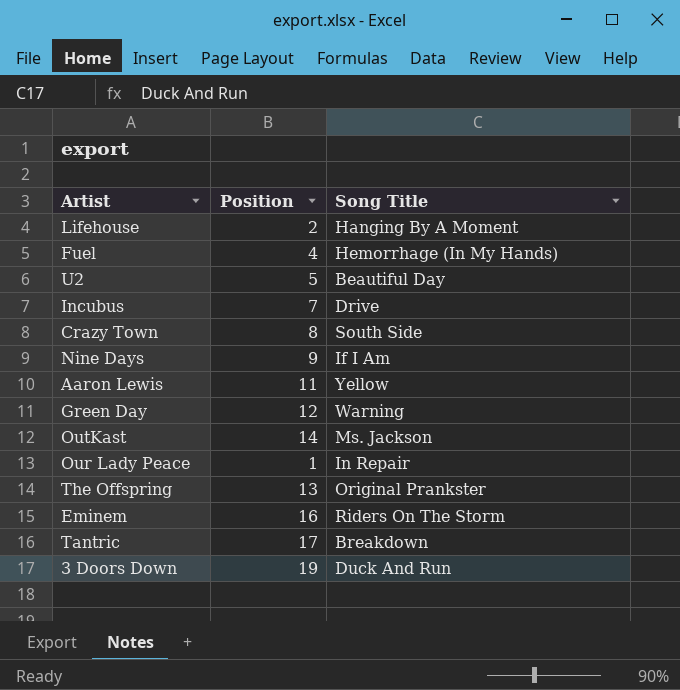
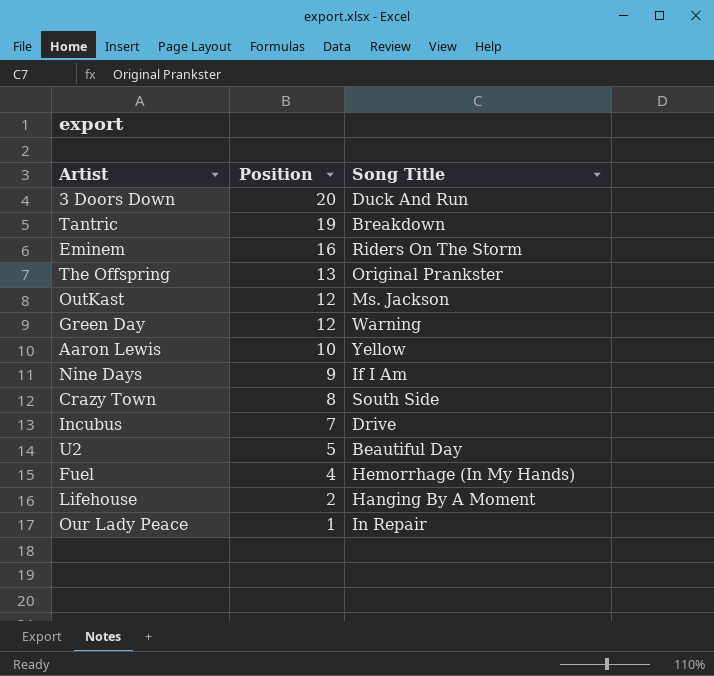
row order: none -> Position descending
3 Doors Down | Position: 19 -> 20
Tantric | Position: 17 -> 19
OutKast | Position: 14 -> 12
Aaron Lewis | Position: 11 -> 10

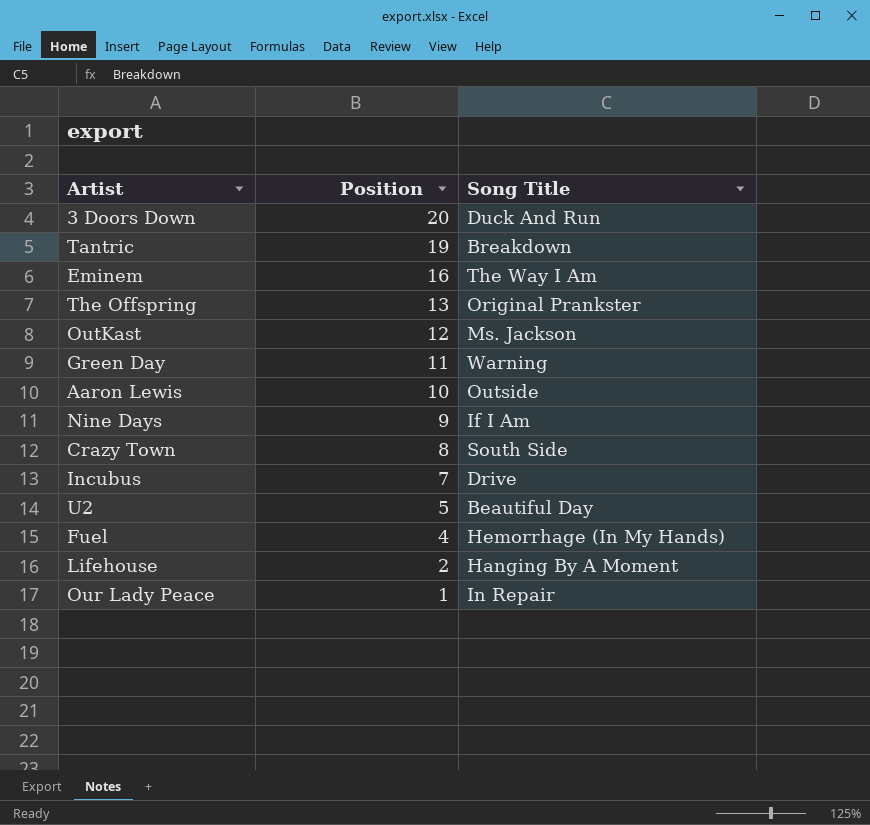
Eminem | Song Title: Riders On The Storm -> The Way I Am
Green Day | Position: 12 -> 11
Aaron Lewis | Song Title: Yellow -> Outside

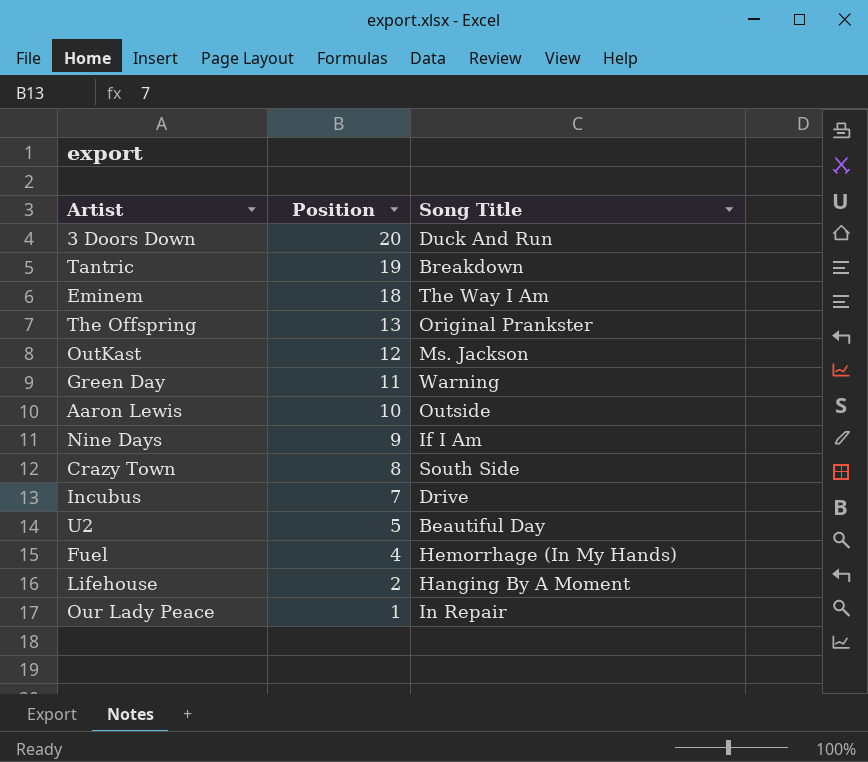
Eminem | Position: 16 -> 18

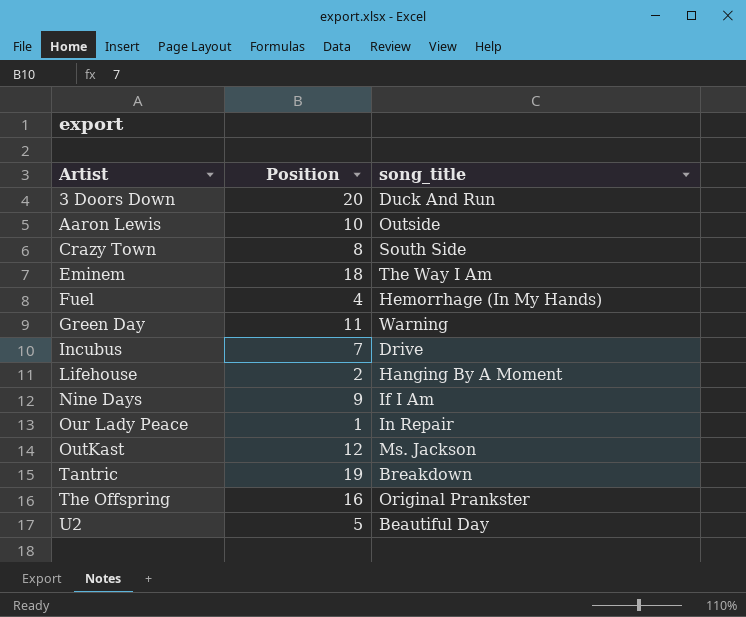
row order: Position descending -> Artist ascending
column name: Song Title -> song_title
The Offspring | Position: 13 -> 16

